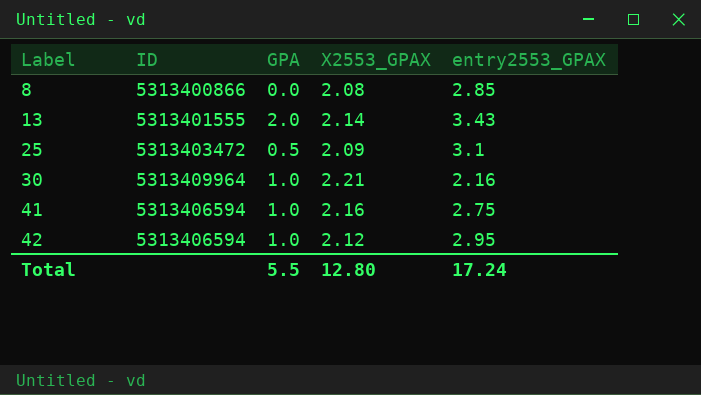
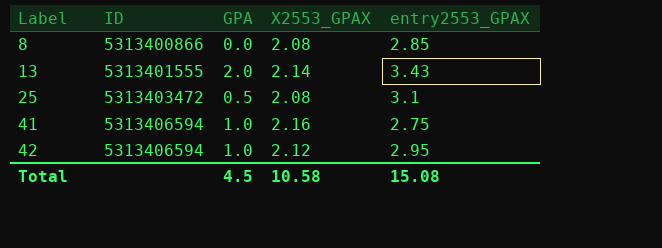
row 30: 5313409964 | 1.0 | 2.21 | 2.16 -> none
25 | X2553_GPAX: 2.09 -> 2.08
Total | GPA: 5.5 -> 4.5
Total | X2553_GPAX: 12.80 -> 10.58
Total | entry2553_GPAX: 17.24 -> 15.08

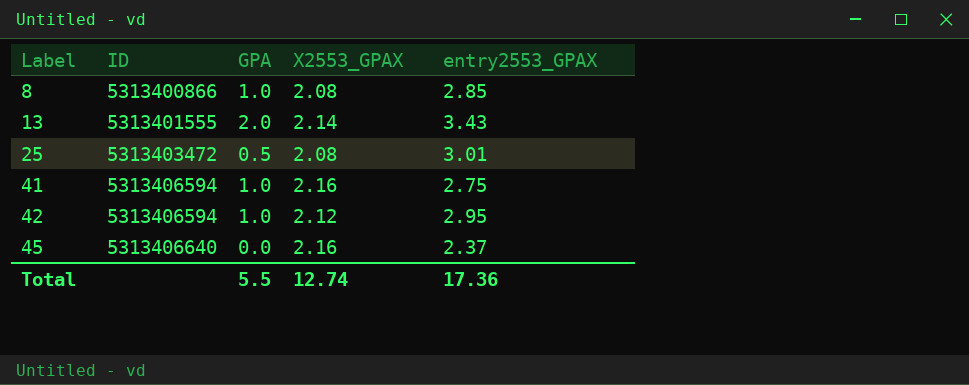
8 | GPA: 0.0 -> 1.0
25 | entry2553_GPAX: 3.1 -> 3.01
row 45: none -> 5313406640 | 0.0 | 2.16 | 2.37
Total | GPA: 4.5 -> 5.5
Total | X2553_GPAX: 10.58 -> 12.74
Total | entry2553_GPAX: 15.08 -> 17.36

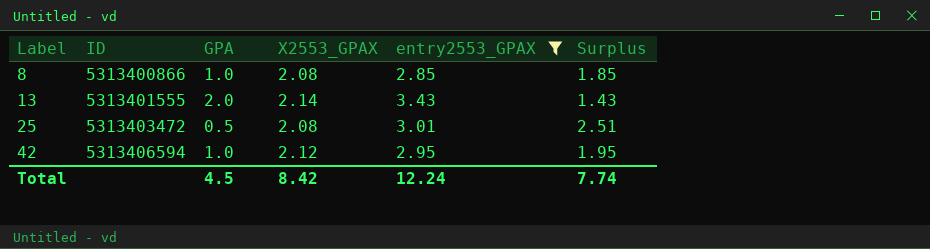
filter: none -> entry2553_GPAX >= 2.85
column Surplus | formula: none -> [entry2553_GPAX] - [GPA]
Total | GPA: 5.5 -> 4.5
Total | X2553_GPAX: 12.74 -> 8.42
Total | entry2553_GPAX: 17.36 -> 12.24

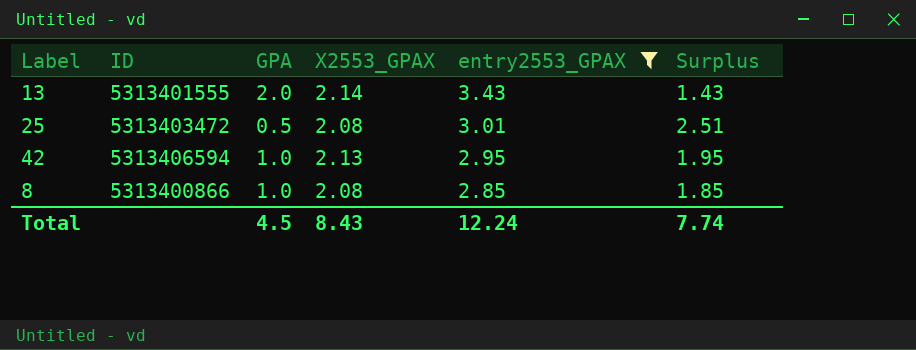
row order: Label ascending -> entry2553_GPAX descending
42 | X2553_GPAX: 2.12 -> 2.13
Total | X2553_GPAX: 8.42 -> 8.43

